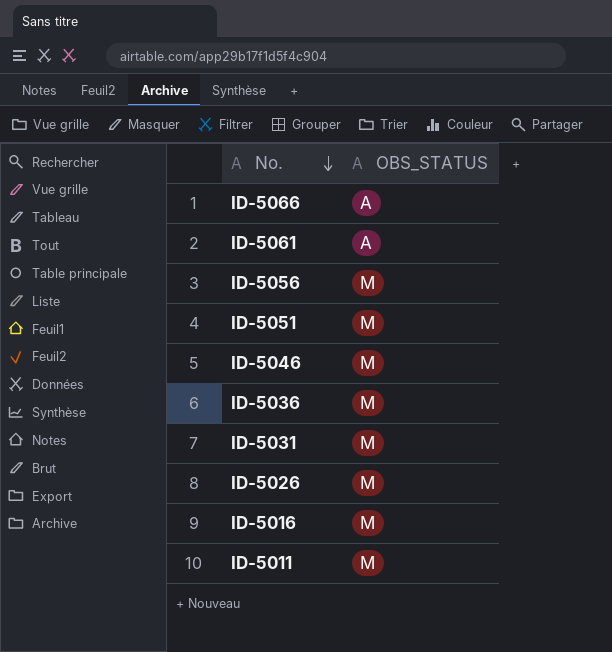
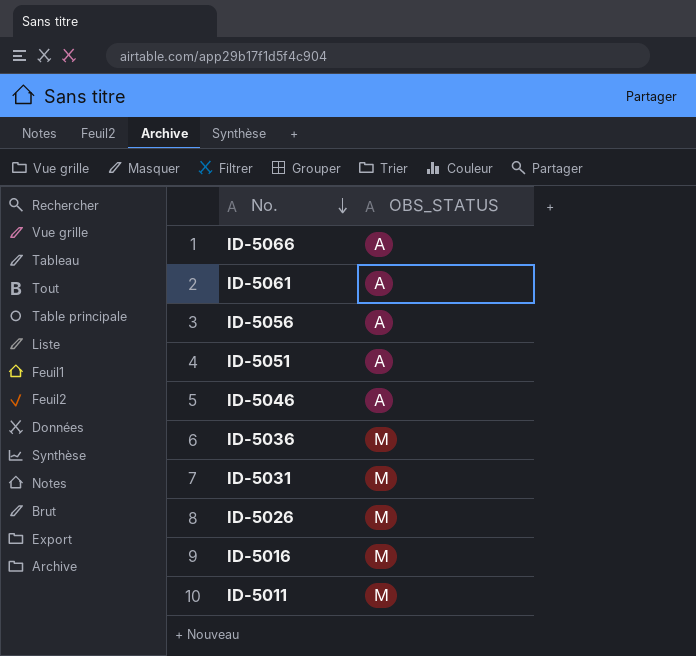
ID-5056 | OBS_STATUS: M -> A
ID-5051 | OBS_STATUS: M -> A
ID-5046 | OBS_STATUS: M -> A

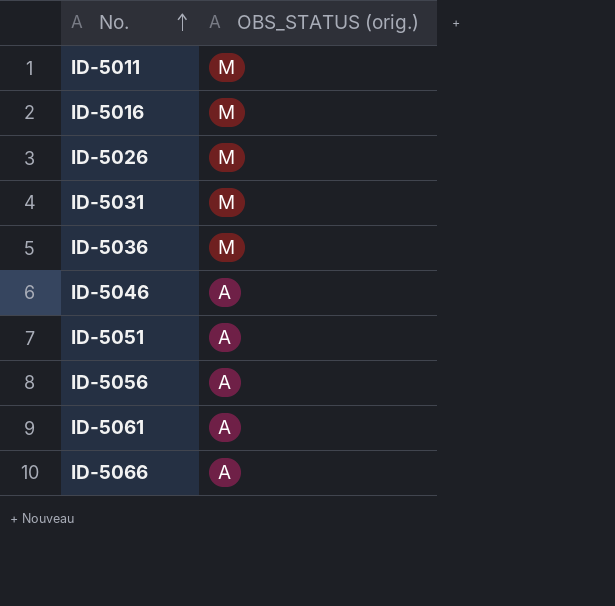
row order: No. descending -> No. ascending
column name: OBS_STATUS -> OBS_STATUS (orig.)

